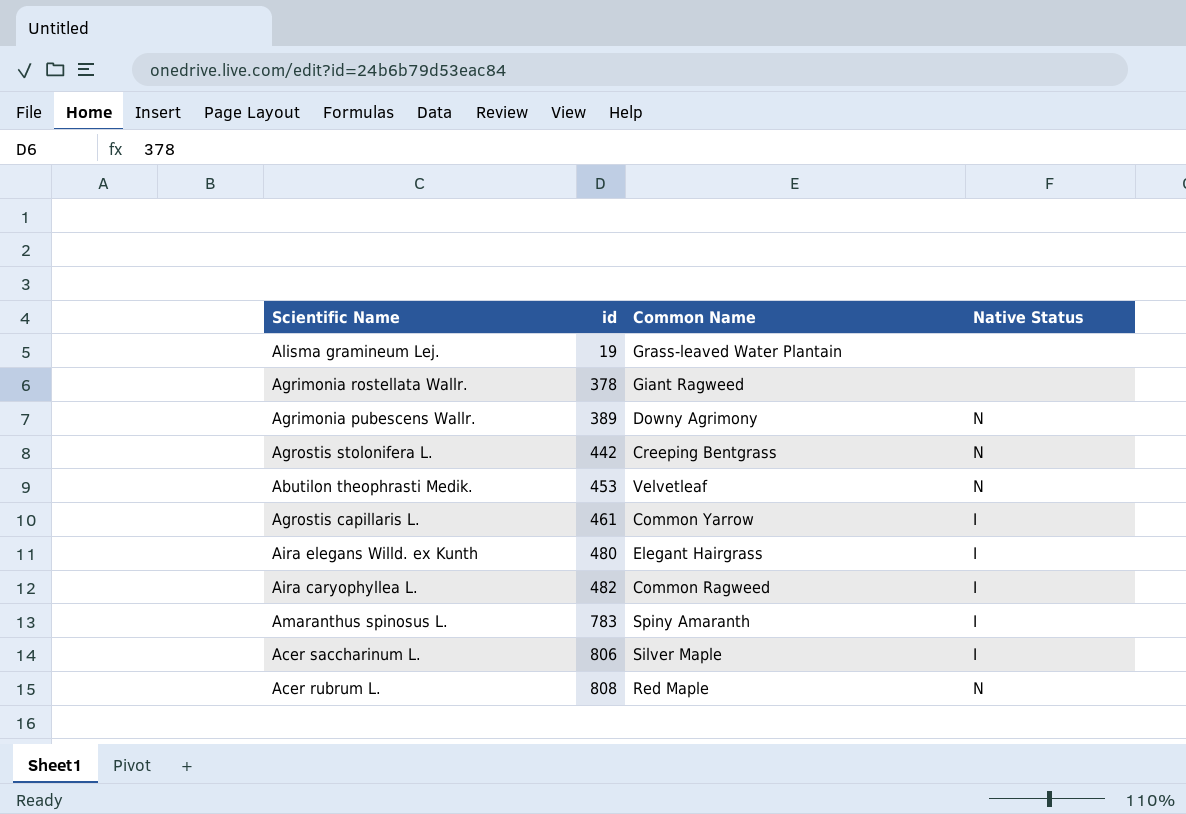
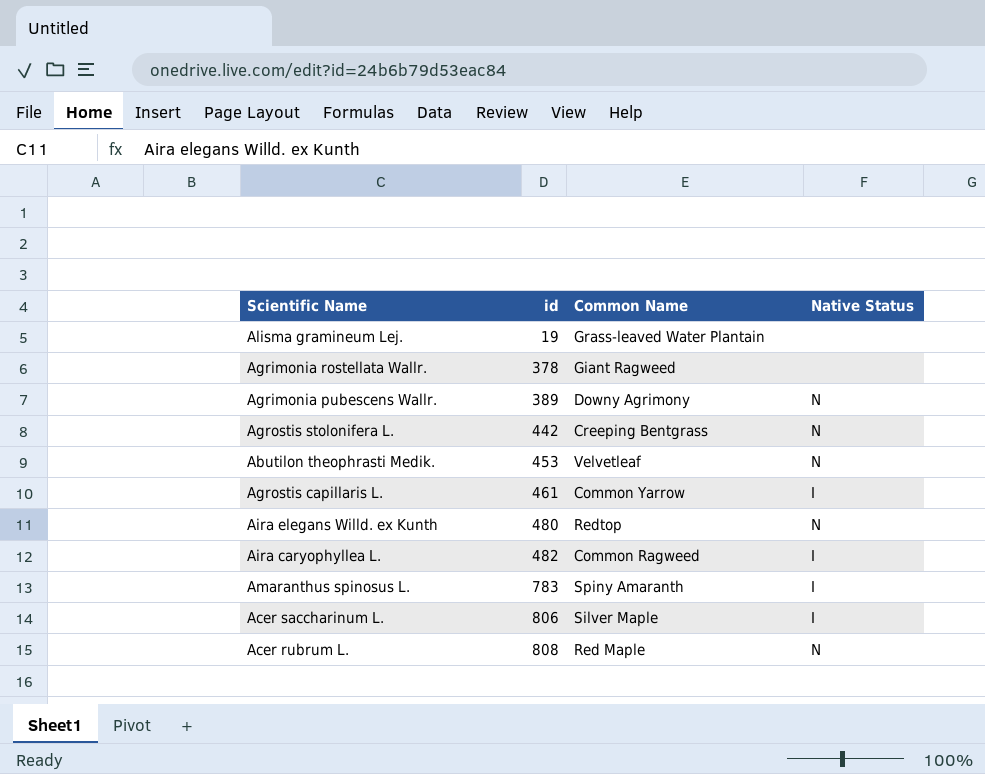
Aira elegans Willd. ex Kunth | Common Name: Elegant Hairgrass -> Redtop
Aira elegans Willd. ex Kunth | Native Status: I -> N

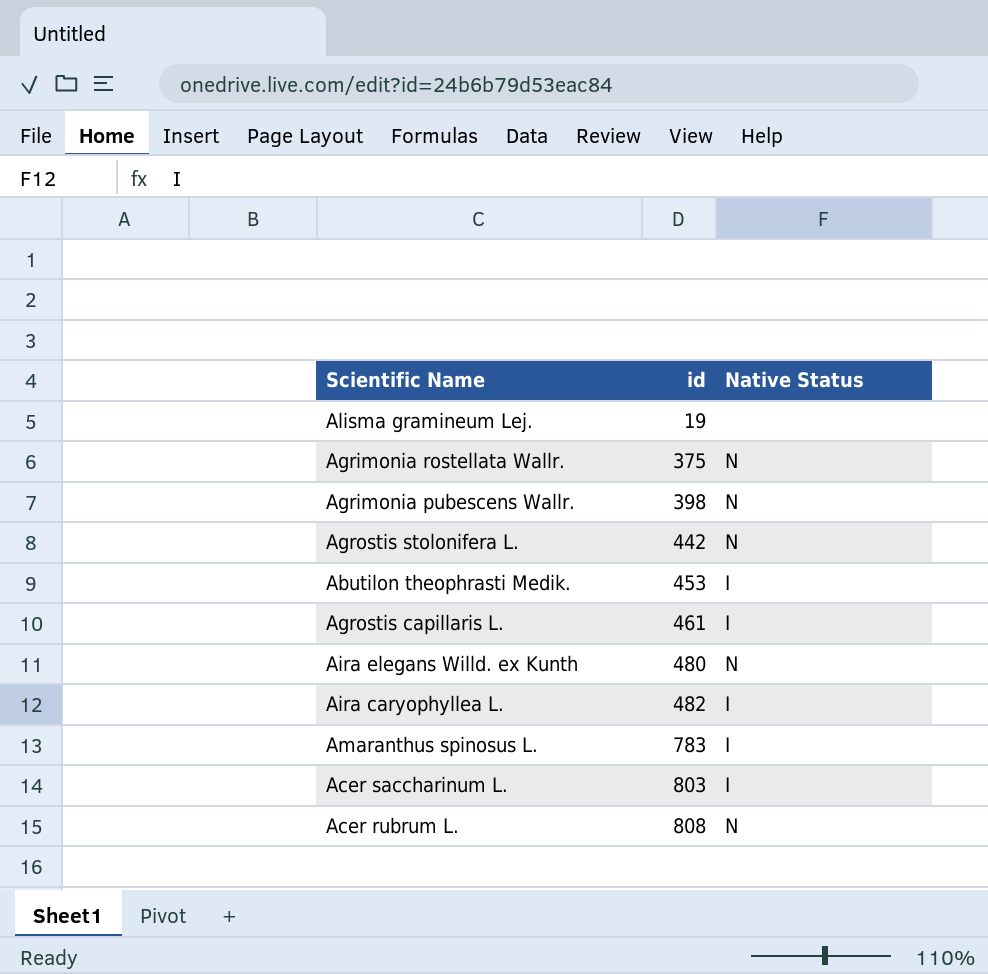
column Common Name | position: 3 -> none
Agrimonia rostellata Wallr. | id: 378 -> 375
Agrimonia rostellata Wallr. | Native Status: none -> N
Agrimonia pubescens Wallr. | id: 389 -> 398
Abutilon theophrasti Medik. | Native Status: N -> I
Acer saccharinum L. | id: 806 -> 803

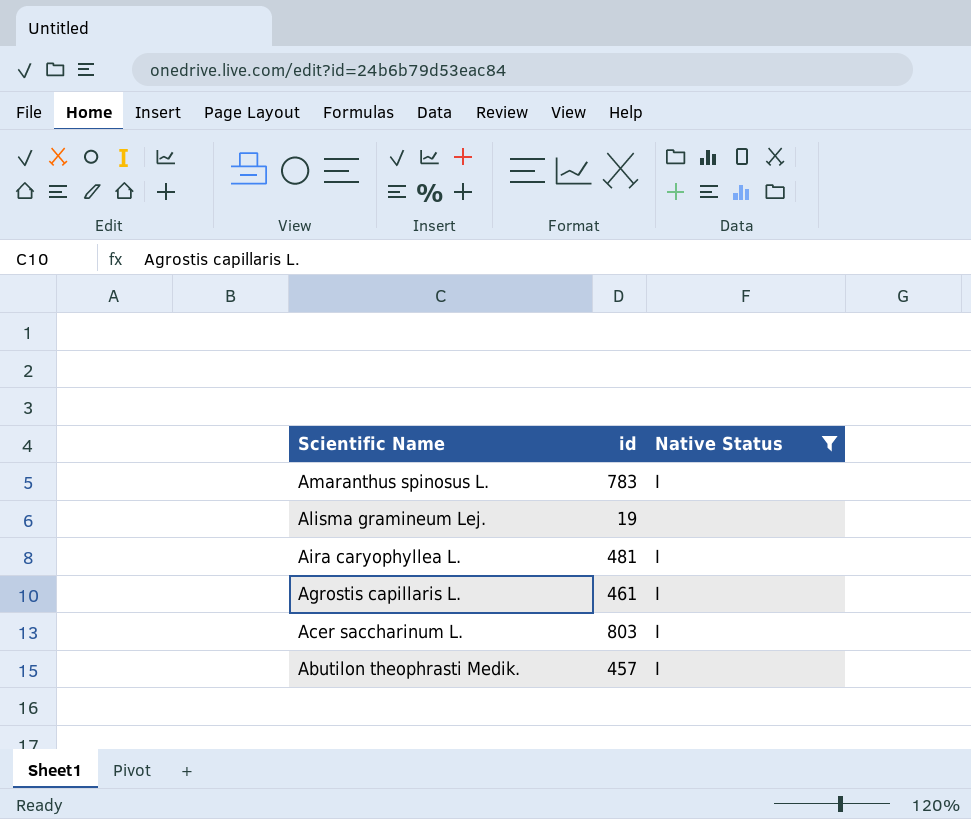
filter: none -> Native Status != N
row order: id ascending -> Scientific Name descending
Aira caryophyllea L. | id: 482 -> 481
Abutilon theophrasti Medik. | id: 453 -> 457

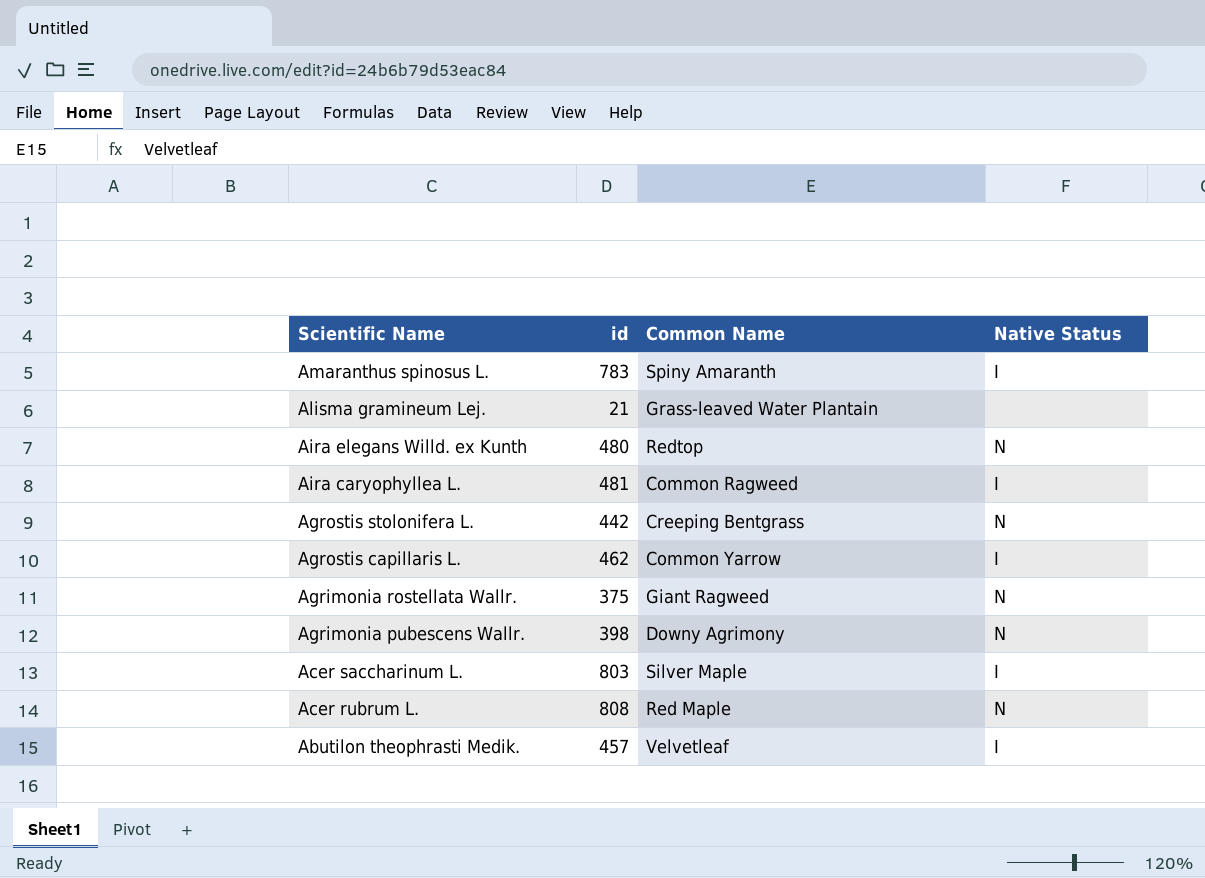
filter: Native Status != N -> none
column Common Name | position: none -> 3
Alisma gramineum Lej. | id: 19 -> 21
Agrostis capillaris L. | id: 461 -> 462

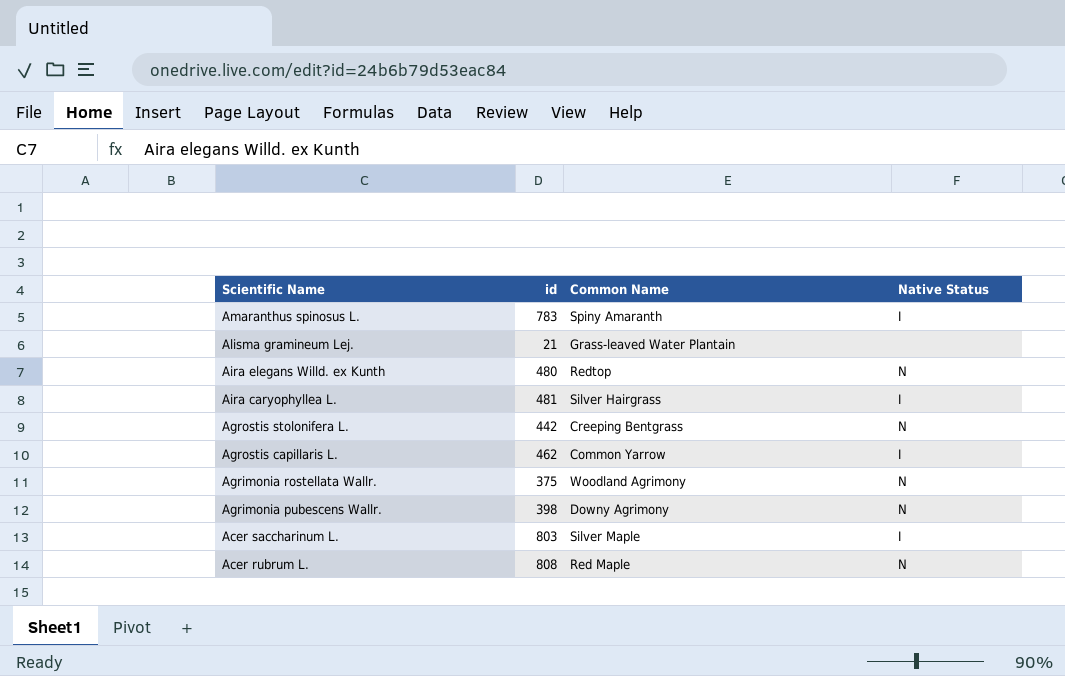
row Abutilon theophrasti Medik.: 457 | Velvetleaf | I -> none
Aira caryophyllea L. | Common Name: Common Ragweed -> Silver Hairgrass
Agrimonia rostellata Wallr. | Common Name: Giant Ragweed -> Woodland Agrimony

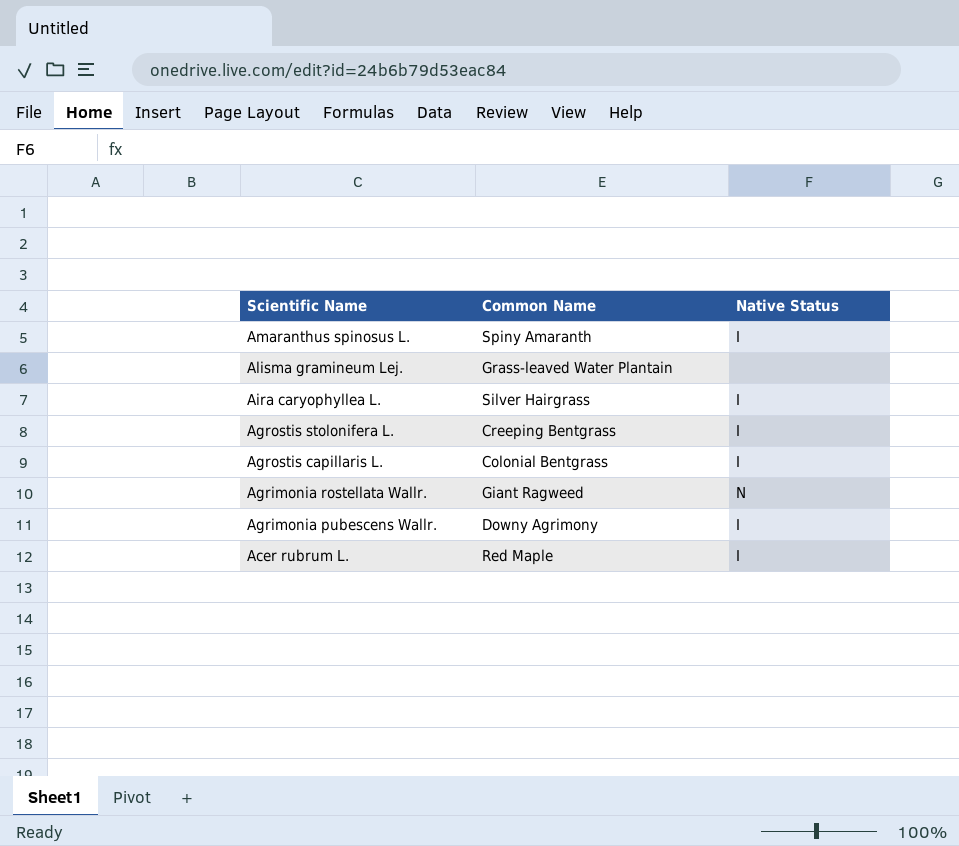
column id | position: 2 -> none
row Aira elegans Willd. ex Kunth: 480 | Redtop | N -> none
row Acer saccharinum L.: 803 | Silver Maple | I -> none
Agrostis stolonifera L. | Native Status: N -> I
Agrostis capillaris L. | Common Name: Common Yarrow -> Colonial Bentgrass
Agrimonia rostellata Wallr. | Common Name: Woodland Agrimony -> Giant Ragweed
Agrimonia pubescens Wallr. | Native Status: N -> I
Acer rubrum L. | Native Status: N -> I

